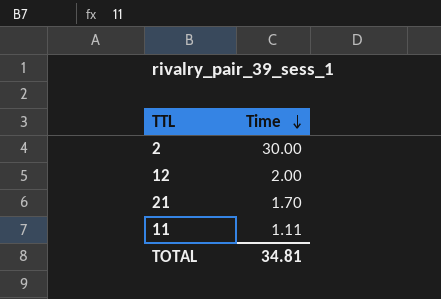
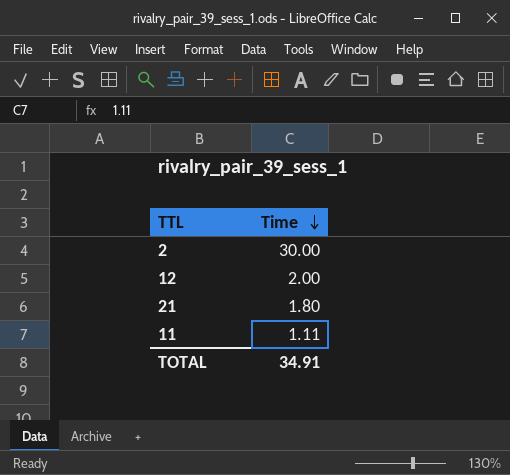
21 | Time: 1.70 -> 1.80
TOTAL | Time: 34.81 -> 34.91

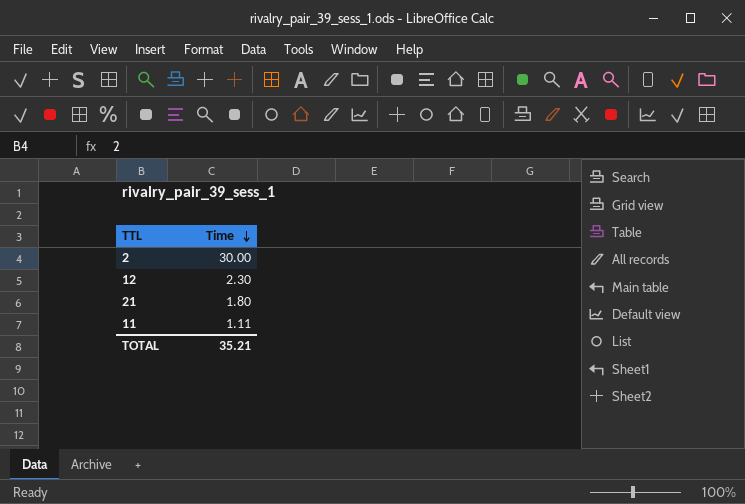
12 | Time: 2.00 -> 2.30
TOTAL | Time: 34.91 -> 35.21

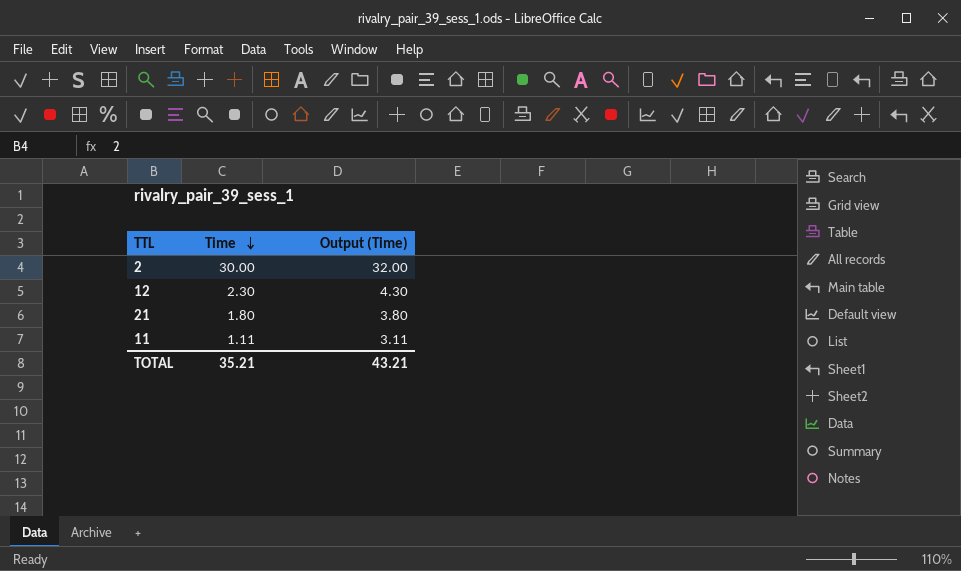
column Output (Time) | formula: none -> [Time] + 2

